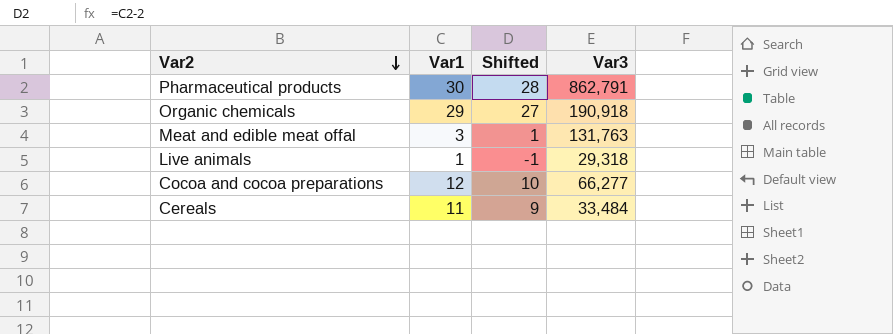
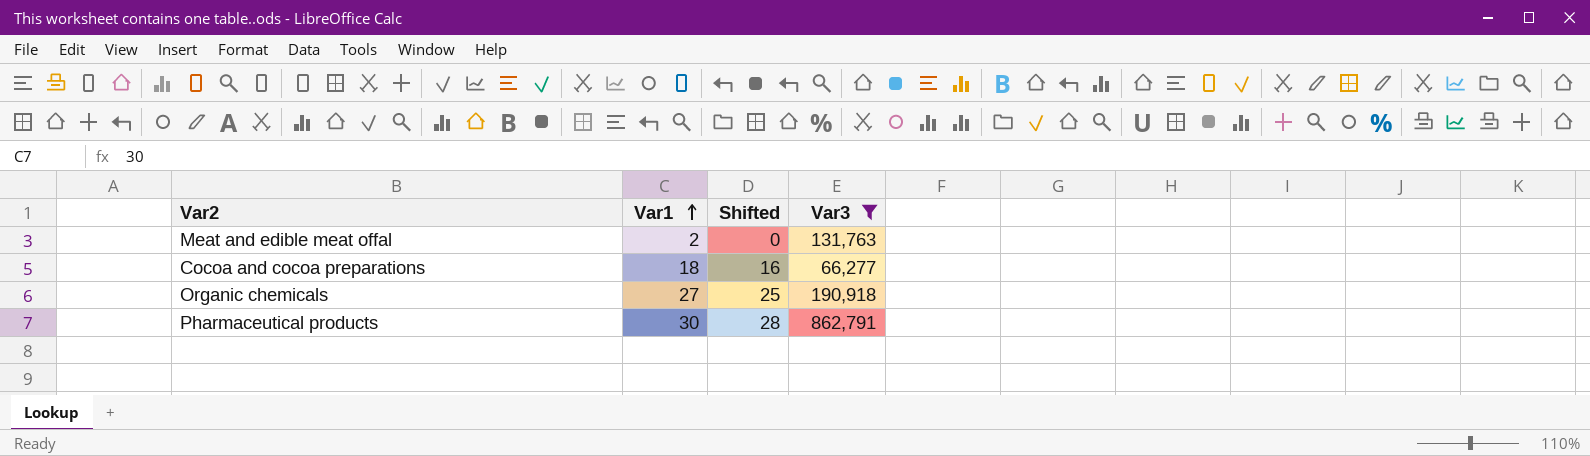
filter: none -> Var3 >= 66,277
row order: Var2 descending -> Var1 ascending
Meat and edible meat offal | Var1: 3 -> 2
Meat and edible meat offal | Shifted: 1 -> 0
Cocoa and cocoa preparations | Var1: 12 -> 18
Cocoa and cocoa preparations | Shifted: 10 -> 16
Organic chemicals | Var1: 29 -> 27
Organic chemicals | Shifted: 27 -> 25

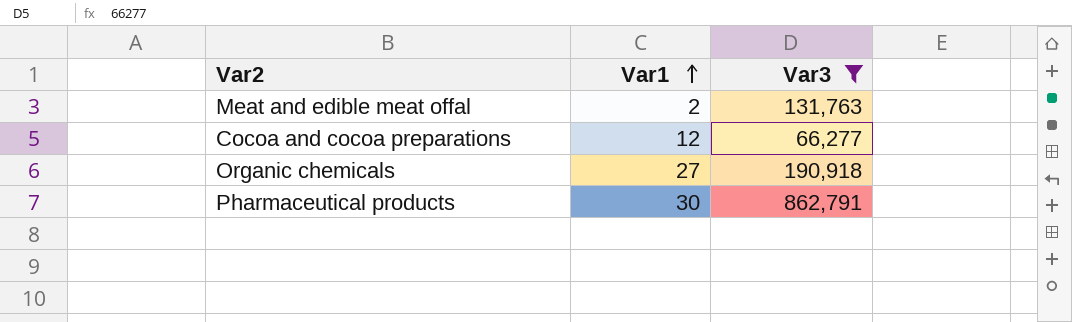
column Shifted | formula: [Var1] - 2 -> none
Cocoa and cocoa preparations | Var1: 18 -> 12

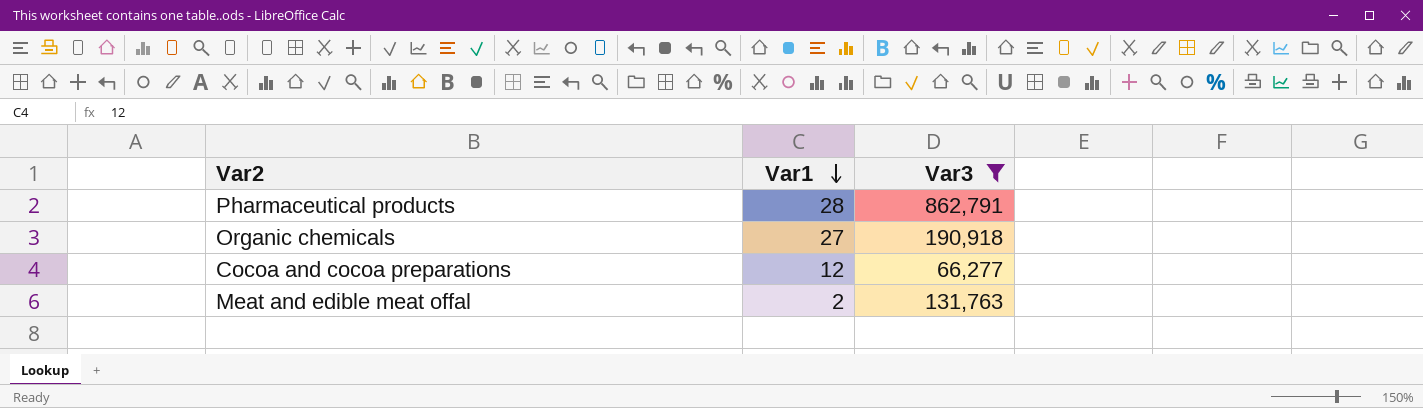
row order: Var1 ascending -> Var1 descending
Pharmaceutical products | Var1: 30 -> 28

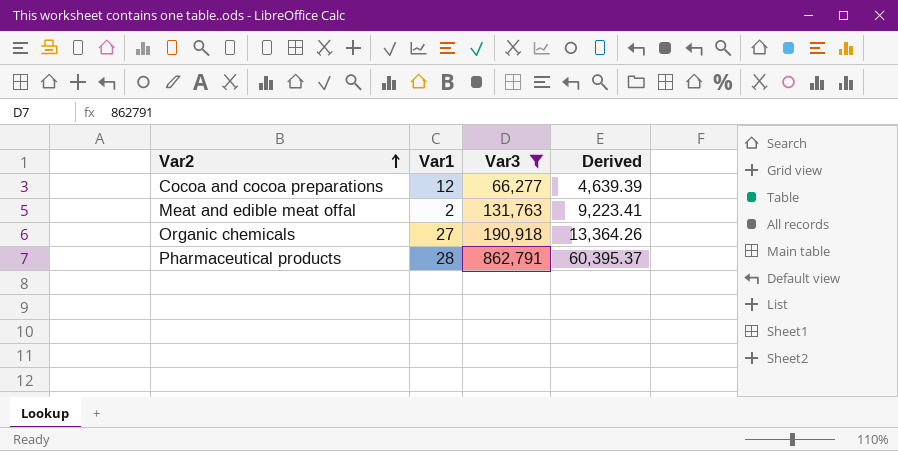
row order: Var1 descending -> Var2 ascending
column Derived | formula: none -> [Var3] * 0.07

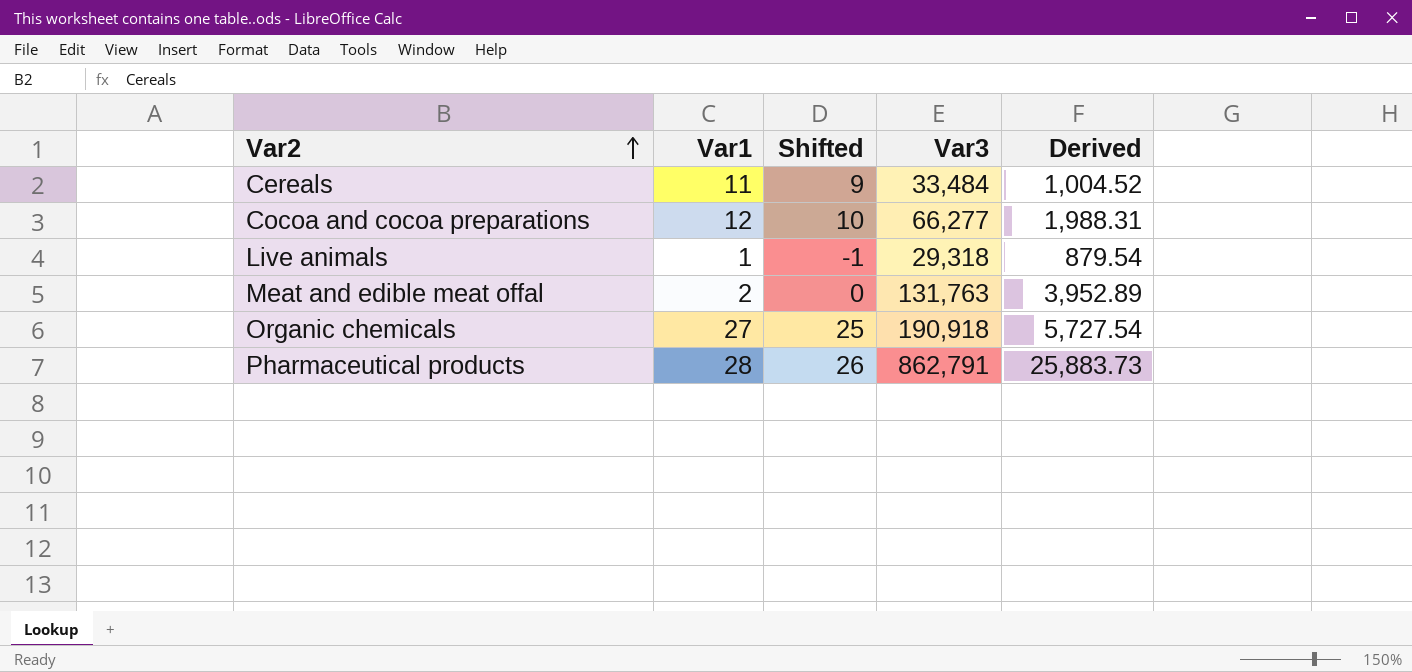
filter: Var3 >= 66,277 -> none
column Shifted | formula: none -> [Var1] - 2
column Derived | formula: [Var3] * 0.07 -> [Var3] * 0.03

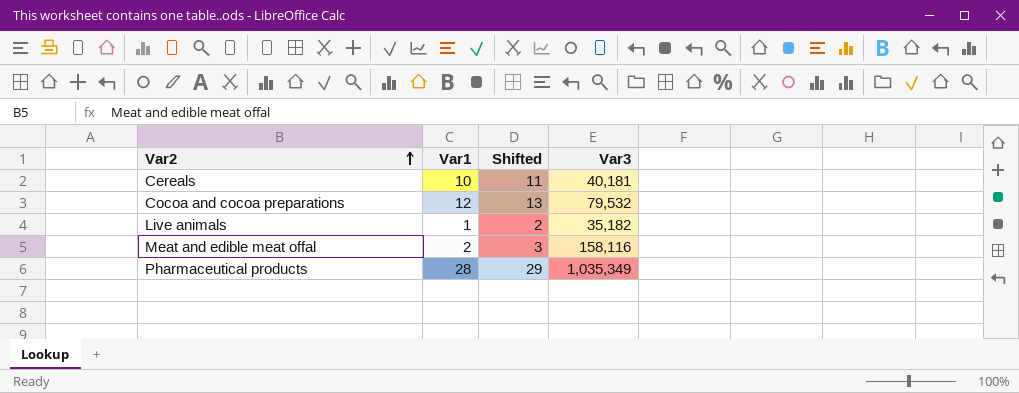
column Derived | formula: [Var3] * 0.03 -> none
column Shifted | formula: [Var1] - 2 -> [Var1] + 1
row Organic chemicals: 27 | 25 | 190,918 | 5,727.54 -> none
Cereals | Var1: 11 -> 10
Cereals | Var3: 33,484 -> 40,181
Cocoa and cocoa preparations | Var3: 66,277 -> 79,532
Live animals | Var3: 29,318 -> 35,182
Meat and edible meat offal | Var3: 131,763 -> 158,116
Pharmaceutical products | Var3: 862,791 -> 1,035,349

